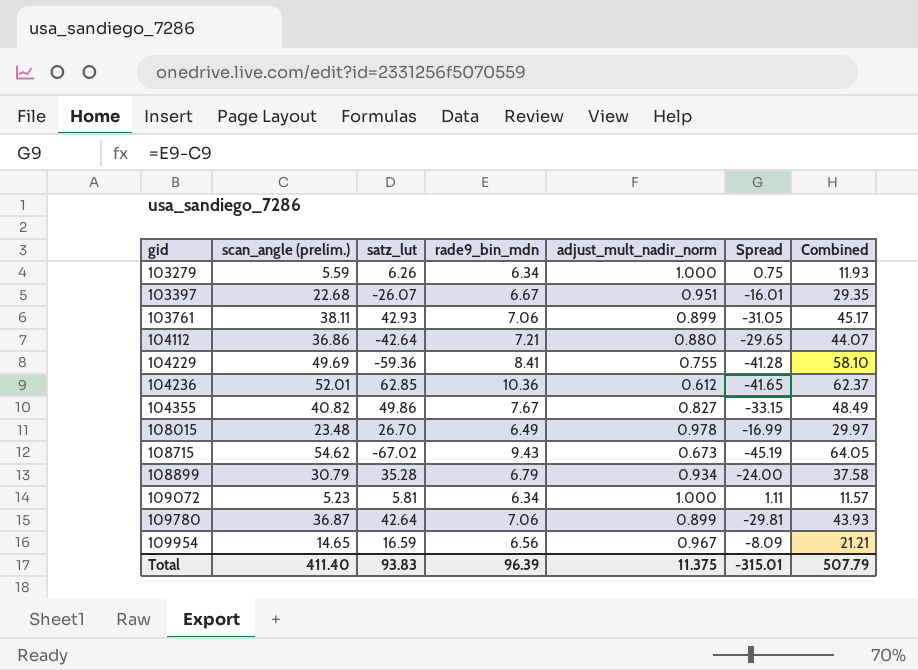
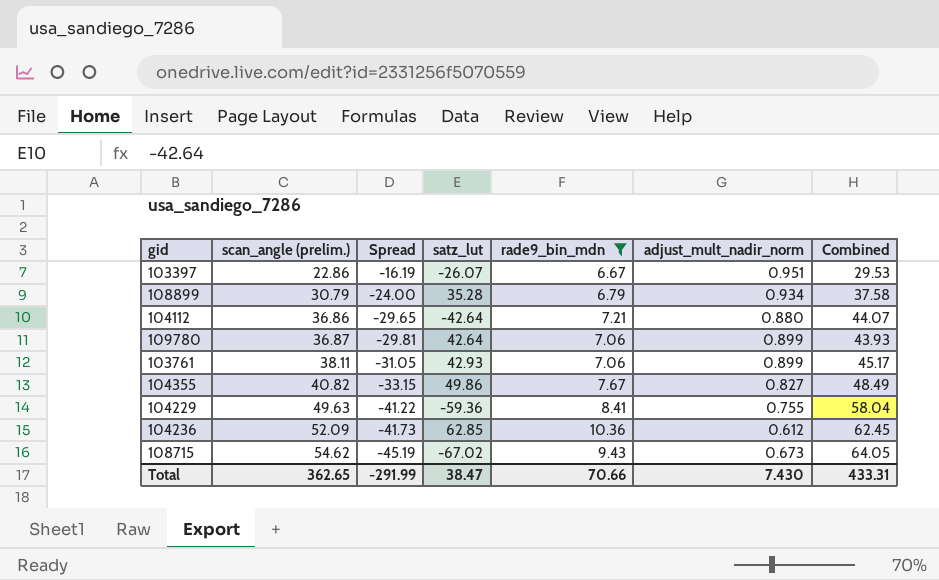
filter: none -> rade9_bin_mdn >= 6.67
row order: gid ascending -> scan_angle (prelim.) ascending
column Spread | position: 6 -> 3
103397 | scan_angle (prelim.): 22.68 -> 22.86
103397 | Spread: -16.01 -> -16.19
103397 | Combined: 29.35 -> 29.53
104229 | scan_angle (prelim.): 49.69 -> 49.63
104229 | Spread: -41.28 -> -41.22
104229 | Combined: 58.10 -> 58.04
104236 | scan_angle (prelim.): 52.01 -> 52.09
104236 | Spread: -41.65 -> -41.73
104236 | Combined: 62.37 -> 62.45
Total | scan_angle (prelim.): 411.40 -> 362.65
Total | Spread: -315.01 -> -291.99
Total | satz_lut: 93.83 -> 38.47
Total | rade9_bin_mdn: 96.39 -> 70.66
Total | adjust_mult_nadir_norm: 11.375 -> 7.430
Total | Combined: 507.79 -> 433.31

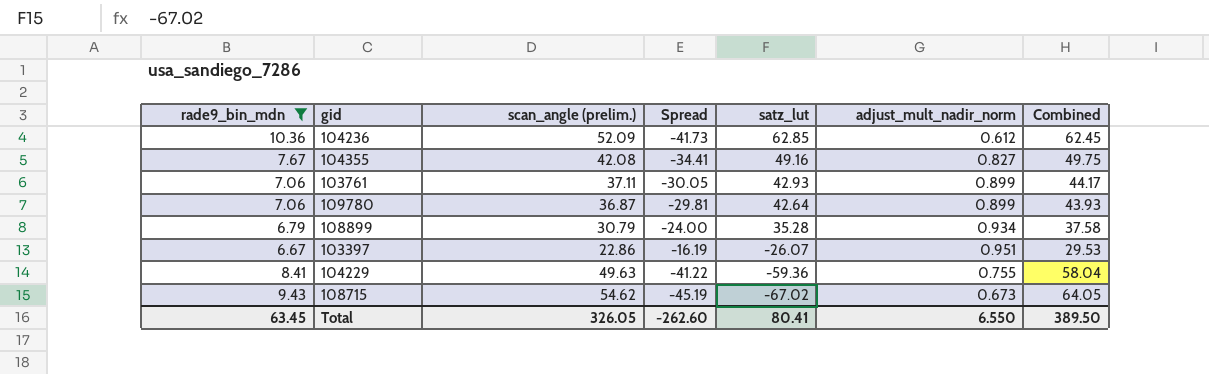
row order: scan_angle (prelim.) ascending -> satz_lut descending
column rade9_bin_mdn | position: 5 -> 1
row 104112: 36.86 | -29.65 | -42.64 | 7.21 | 0.880 | 44.07 -> none
104355 | scan_angle (prelim.): 40.82 -> 42.08
104355 | Spread: -33.15 -> -34.41
104355 | satz_lut: 49.86 -> 49.16
104355 | Combined: 48.49 -> 49.75
103761 | scan_angle (prelim.): 38.11 -> 37.11
103761 | Spread: -31.05 -> -30.05
103761 | Combined: 45.17 -> 44.17
Total | rade9_bin_mdn: 70.66 -> 63.45
Total | scan_angle (prelim.): 362.65 -> 326.05
Total | Spread: -291.99 -> -262.60
Total | satz_lut: 38.47 -> 80.41
Total | adjust_mult_nadir_norm: 7.430 -> 6.550
Total | Combined: 433.31 -> 389.50

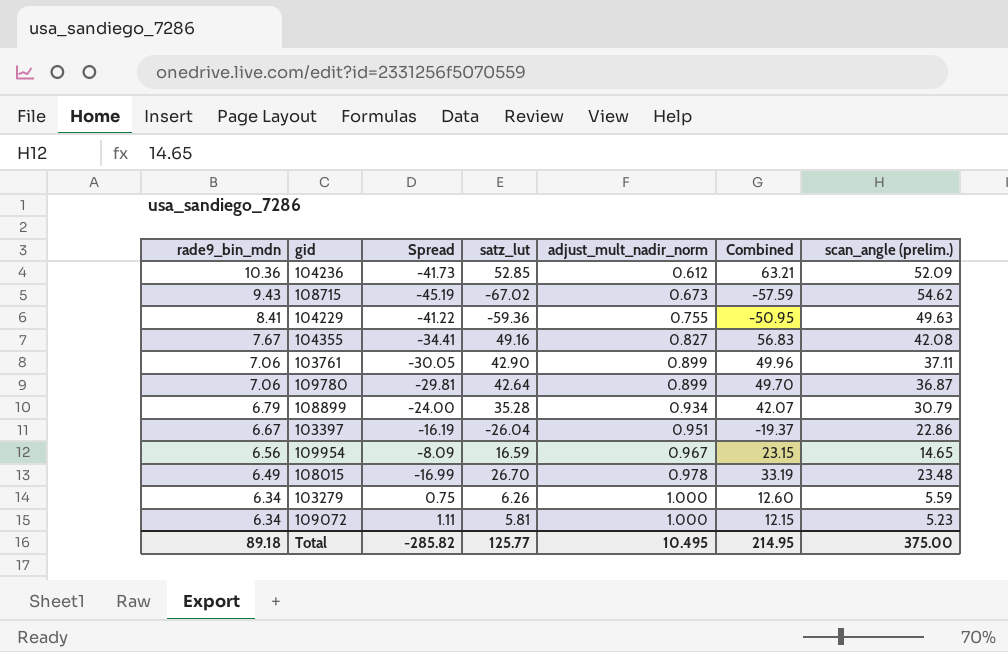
filter: rade9_bin_mdn >= 6.67 -> none
row order: satz_lut descending -> rade9_bin_mdn descending
column Combined | formula: [rade9_bin_mdn] + [scan_angle (prelim.)] -> [rade9_bin_mdn] + [satz_lut]
column scan_angle (prelim.) | position: 3 -> 7
104236 | satz_lut: 62.85 -> 52.85
103761 | satz_lut: 42.93 -> 42.90
103397 | satz_lut: -26.07 -> -26.04
Total | rade9_bin_mdn: 63.45 -> 89.18
Total | Spread: -262.60 -> -285.82
Total | satz_lut: 80.41 -> 125.77
Total | adjust_mult_nadir_norm: 6.550 -> 10.495
Total | Combined: 389.50 -> 214.95
Total | scan_angle (prelim.): 326.05 -> 375.00

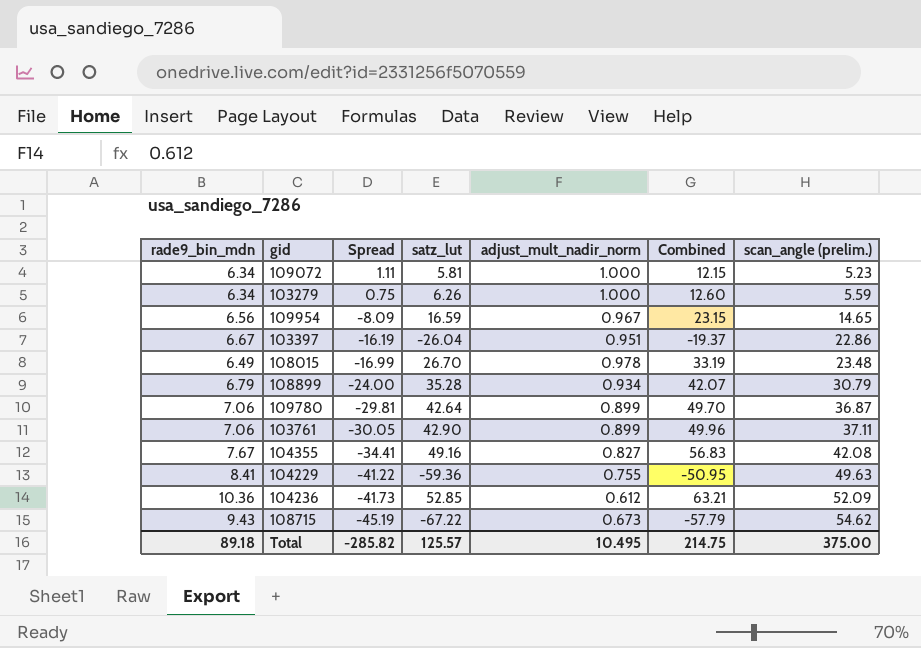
row order: rade9_bin_mdn descending -> Spread descending
108715 | satz_lut: -67.02 -> -67.22
108715 | Combined: -57.59 -> -57.79
Total | satz_lut: 125.77 -> 125.57
Total | Combined: 214.95 -> 214.75

